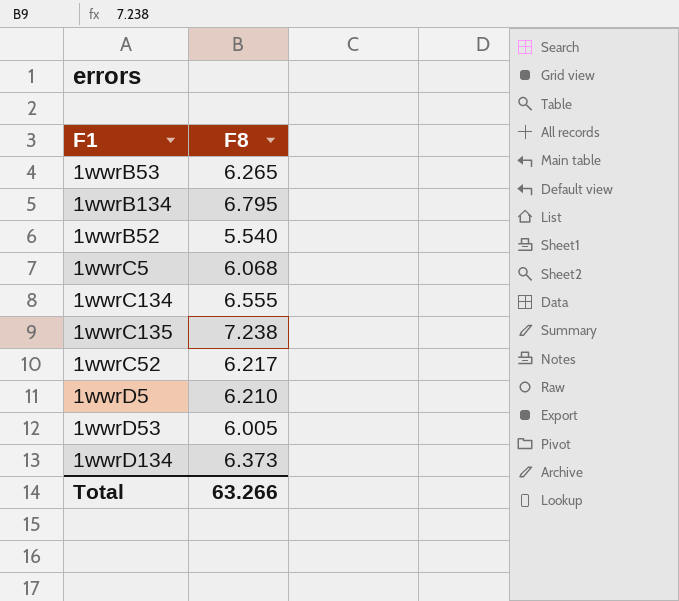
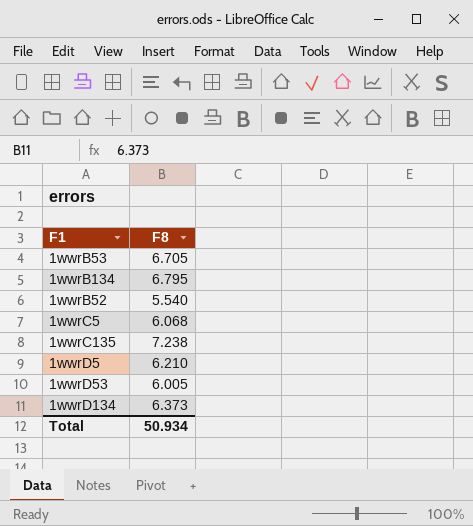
row 1wwrC134: 6.555 -> none
row 1wwrC52: 6.217 -> none
1wwrB53 | F8: 6.265 -> 6.705
Total | F8: 63.266 -> 50.934

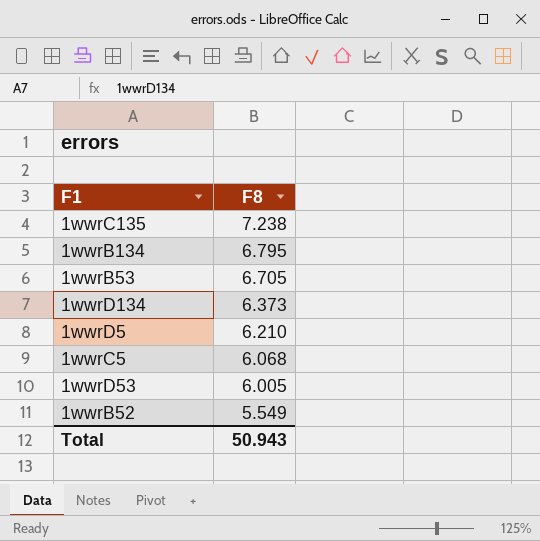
row order: none -> F8 descending
1wwrB52 | F8: 5.540 -> 5.549
Total | F8: 50.934 -> 50.943

